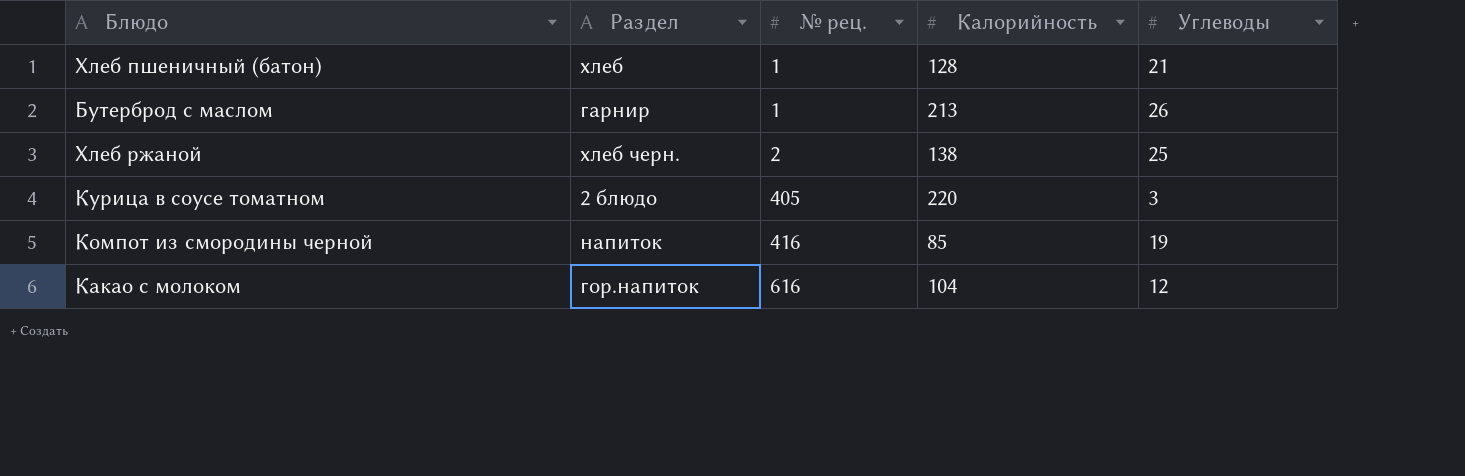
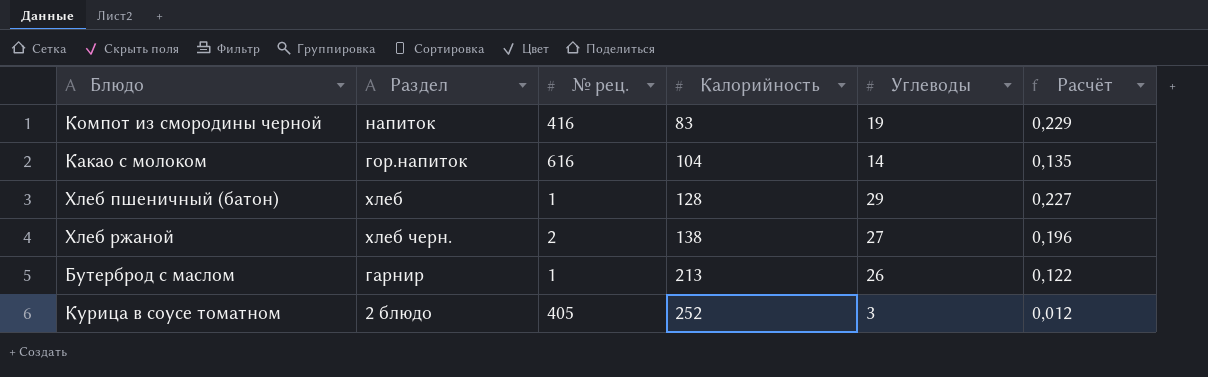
row order: № рец. ascending -> Калорийность ascending
column Расчёт | formula: none -> [Углеводы] / [Калорийность]
Компот из смородины черной | Калорийность: 85 -> 83
Какао с молоком | Углеводы: 12 -> 14
Хлеб пшеничный (батон) | Углеводы: 21 -> 29
Хлеб ржаной | Углеводы: 25 -> 27
Курица в соусе томатном | Калорийность: 220 -> 252

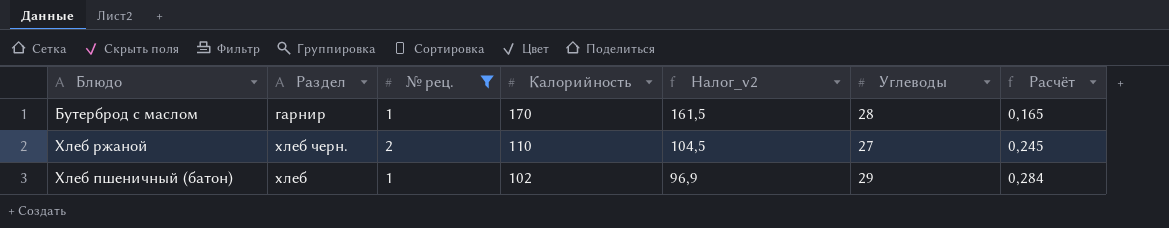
filter: none -> № рец. <= 2
row order: Калорийность ascending -> Калорийность descending
column Налог_v2 | formula: none -> [Калорийность] * 0,95
Бутерброд с маслом | Калорийность: 213 -> 170
Бутерброд с маслом | Углеводы: 26 -> 28
Бутерброд с маслом | Расчёт: 0,122 -> 0,165
Хлеб ржаной | Калорийность: 138 -> 110
Хлеб ржаной | Расчёт: 0,196 -> 0,245
Хлеб пшеничный (батон) | Калорийность: 128 -> 102
Хлеб пшеничный (батон) | Расчёт: 0,227 -> 0,284

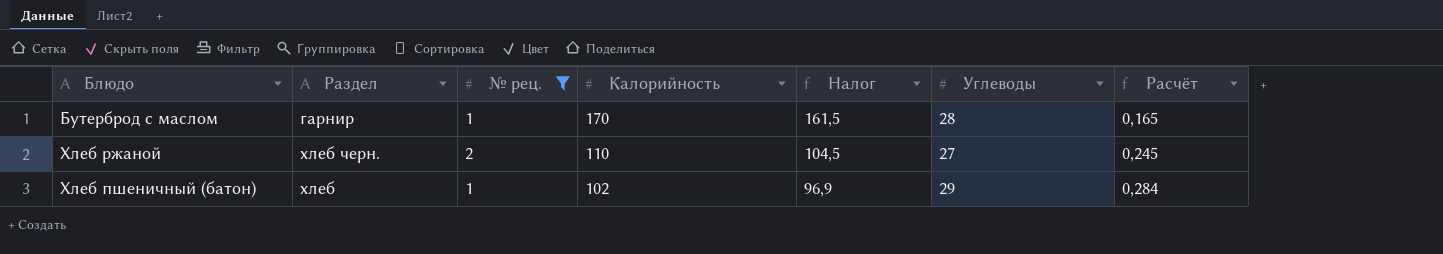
column name: Налог_v2 -> Налог

